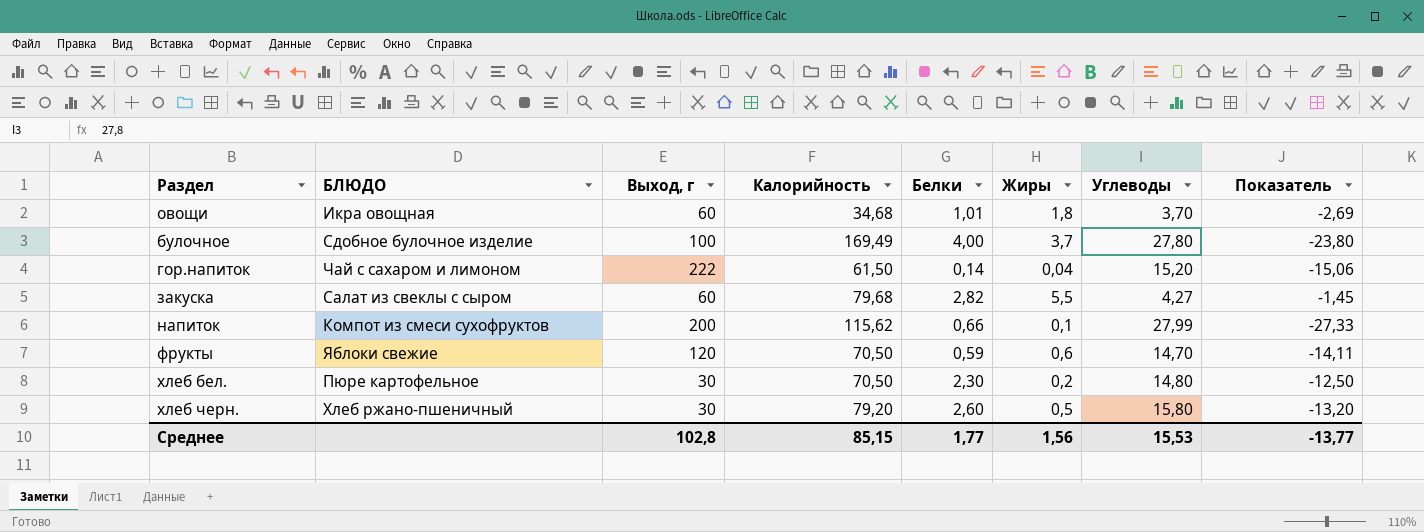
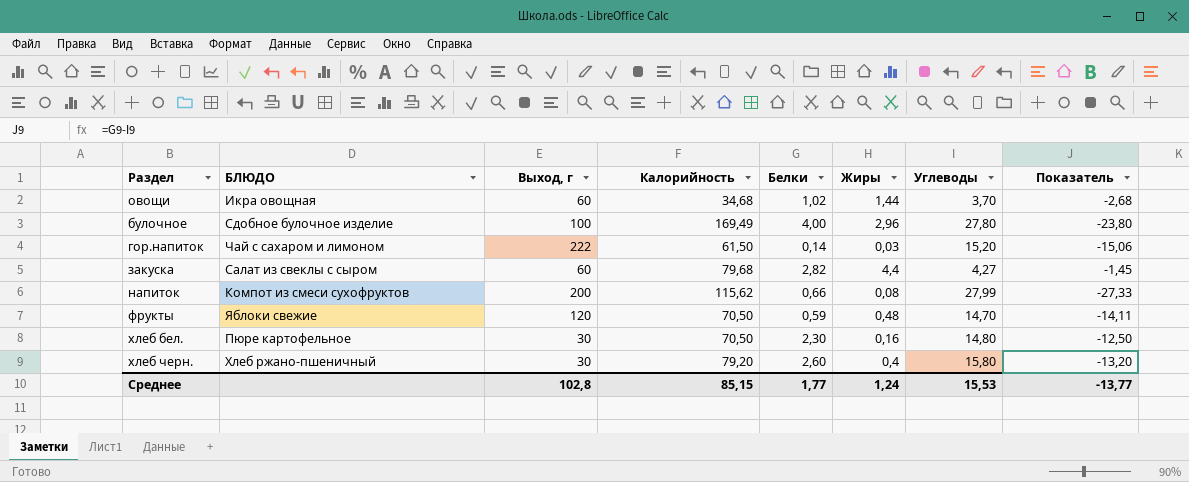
овощи | Белки: 1,01 -> 1,02
овощи | Жиры: 1,8 -> 1,44
овощи | Показатель: -2,69 -> -2,68
булочное | Жиры: 3,7 -> 2,96
гор.напиток | Жиры: 0,04 -> 0,03
закуска | Жиры: 5,5 -> 4,4
напиток | Жиры: 0,1 -> 0,08
фрукты | Жиры: 0,6 -> 0,48
хлеб бел. | Жиры: 0,2 -> 0,16
хлеб черн. | Жиры: 0,5 -> 0,4
Среднее | Жиры: 1,56 -> 1,24

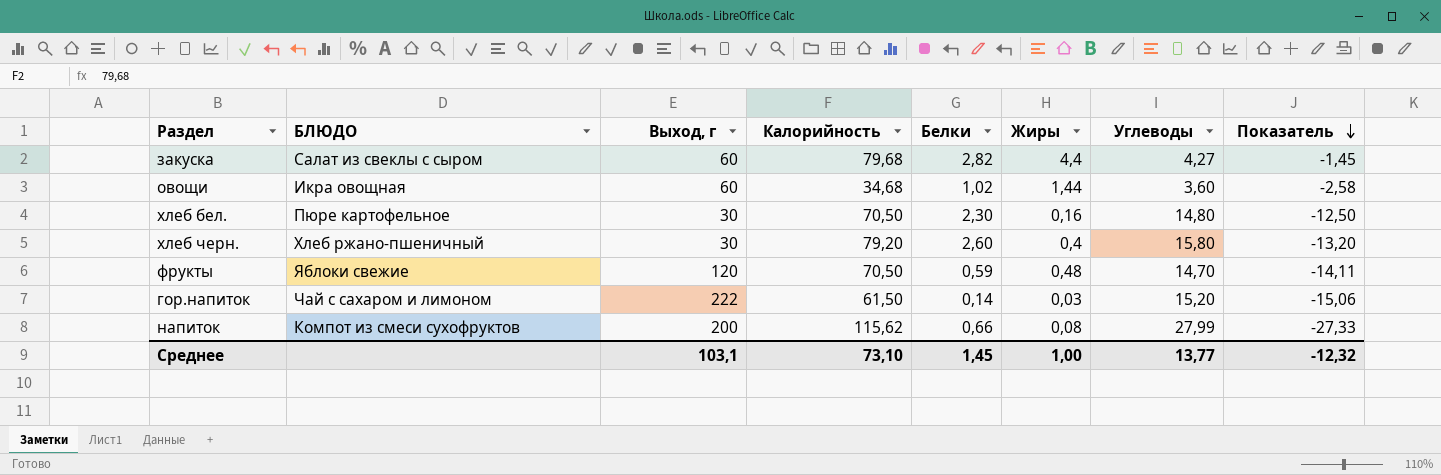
row order: none -> Показатель descending
row булочное: Сдобное булочное изделие | 100 | 169,49 | 4,00 | 2,96 | 27,80 | -23,80 -> none
овощи | Углеводы: 3,70 -> 3,60
овощи | Показатель: -2,68 -> -2,58
Среднее | Выход, г: 102,8 -> 103,1
Среднее | Калорийность: 85,15 -> 73,10
Среднее | Белки: 1,77 -> 1,45
Среднее | Жиры: 1,24 -> 1,00
Среднее | Углеводы: 15,53 -> 13,77
Среднее | Показатель: -13,77 -> -12,32

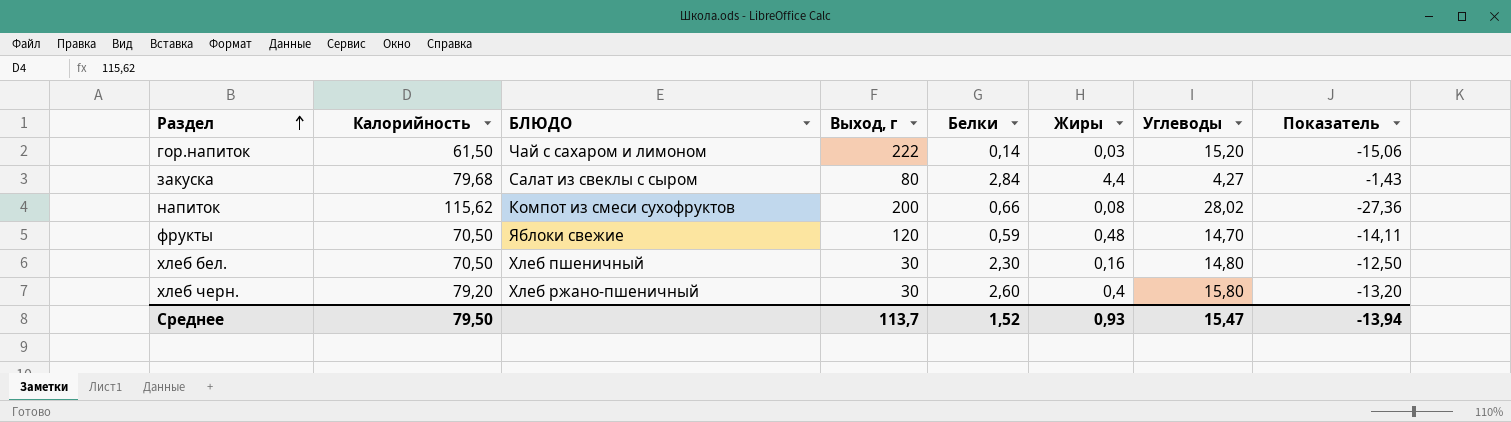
row order: Показатель descending -> Раздел ascending
column Калорийность | position: 4 -> 2
row овощи: Икра овощная | 60 | 34,68 | 1,02 | 1,44 | 3,60 | -2,58 -> none
закуска | Выход, г: 60 -> 80
закуска | Белки: 2,82 -> 2,84
закуска | Показатель: -1,45 -> -1,43
напиток | Углеводы: 27,99 -> 28,02
напиток | Показатель: -27,33 -> -27,36
хлеб бел. | БЛЮДО: Пюре картофельное -> Хлеб пшеничный
Среднее | Калорийность: 73,10 -> 79,50
Среднее | Выход, г: 103,1 -> 113,7
Среднее | Белки: 1,45 -> 1,52
Среднее | Жиры: 1,00 -> 0,93
Среднее | Углеводы: 13,77 -> 15,47
Среднее | Показатель: -12,32 -> -13,94

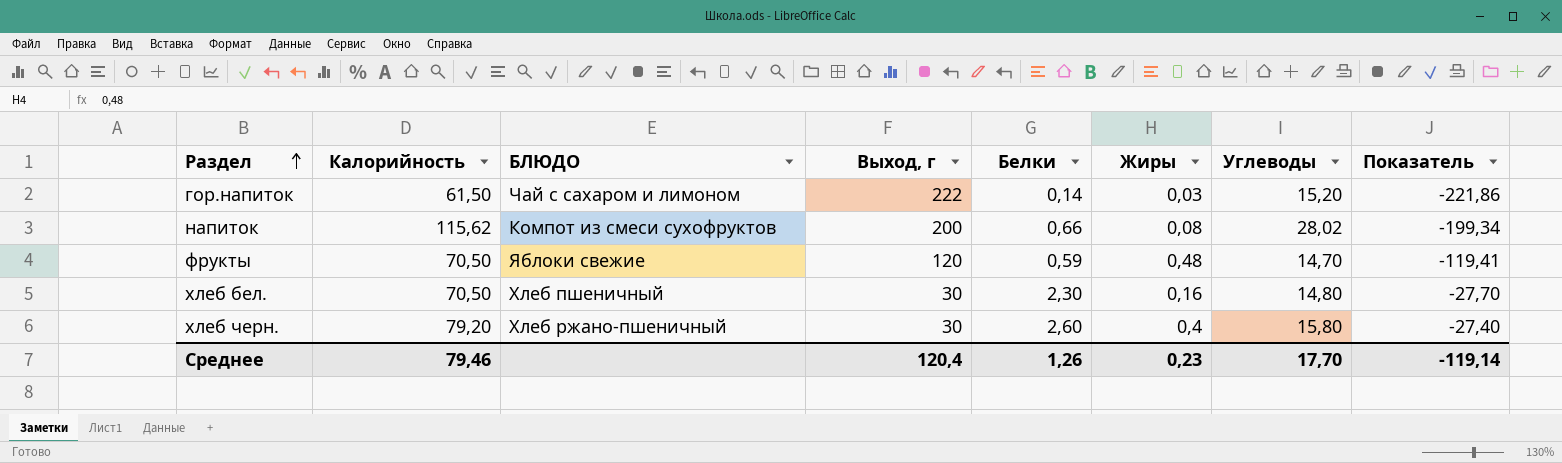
column Показатель | formula: [Белки] - [Углеводы] -> [Белки] - [Выход, г]
row закуска: 79,68 | Салат из свеклы с сыром | 80 | 2,84 | 4,4 | 4,27 | -1,43 -> none
Среднее | Калорийность: 79,50 -> 79,46
Среднее | Выход, г: 113,7 -> 120,4
Среднее | Белки: 1,52 -> 1,26
Среднее | Жиры: 0,93 -> 0,23
Среднее | Углеводы: 15,47 -> 17,70
Среднее | Показатель: -13,94 -> -119,14

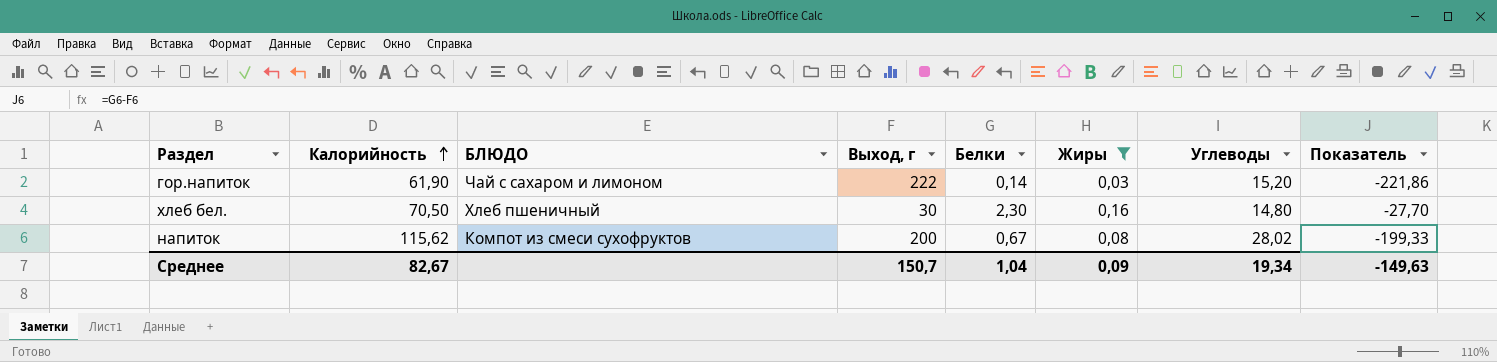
filter: none -> Жиры <= 0,16
row order: Раздел ascending -> Калорийность ascending
гор.напиток | Калорийность: 61,50 -> 61,90
напиток | Белки: 0,66 -> 0,67
напиток | Показатель: -199,34 -> -199,33
Среднее | Калорийность: 79,46 -> 82,67
Среднее | Выход, г: 120,4 -> 150,7
Среднее | Белки: 1,26 -> 1,04
Среднее | Жиры: 0,23 -> 0,09
Среднее | Углеводы: 17,70 -> 19,34
Среднее | Показатель: -119,14 -> -149,63

